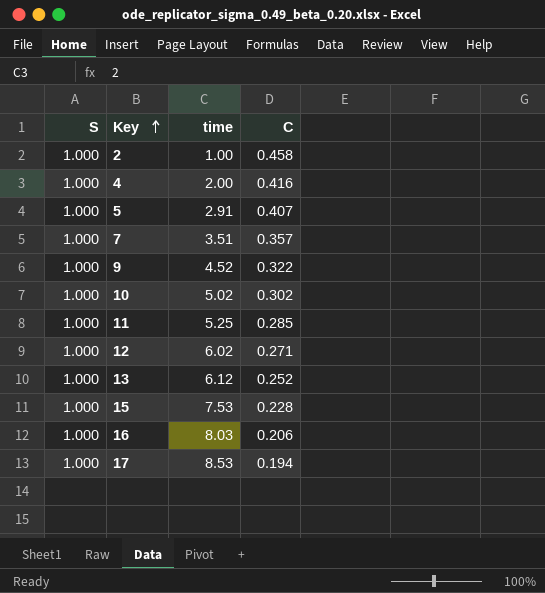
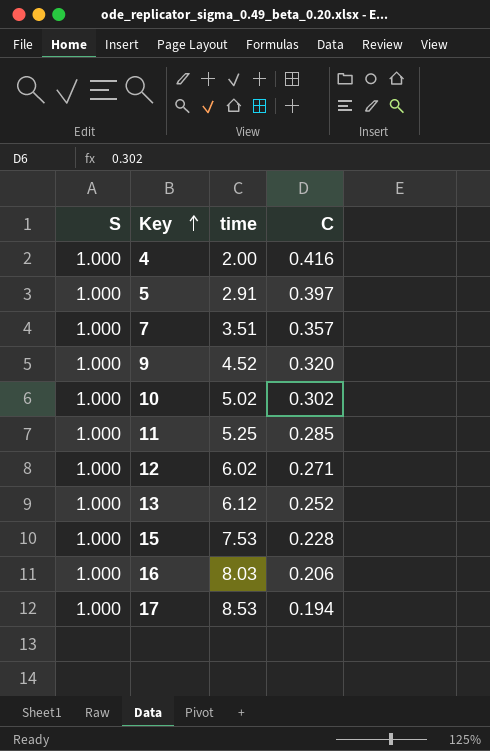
row 2: 1.000 | 1.00 | 0.458 -> none
5 | C: 0.407 -> 0.397
9 | C: 0.322 -> 0.320

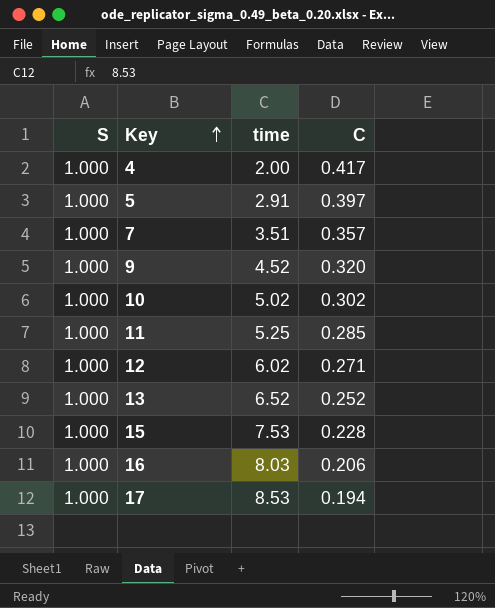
4 | C: 0.416 -> 0.417
13 | time: 6.12 -> 6.52

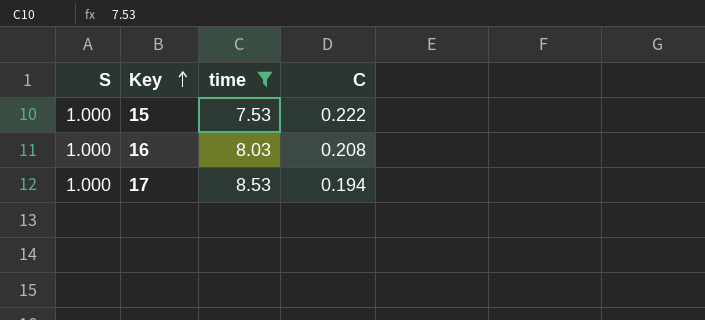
filter: none -> time >= 7.53
15 | C: 0.228 -> 0.222
16 | C: 0.206 -> 0.208

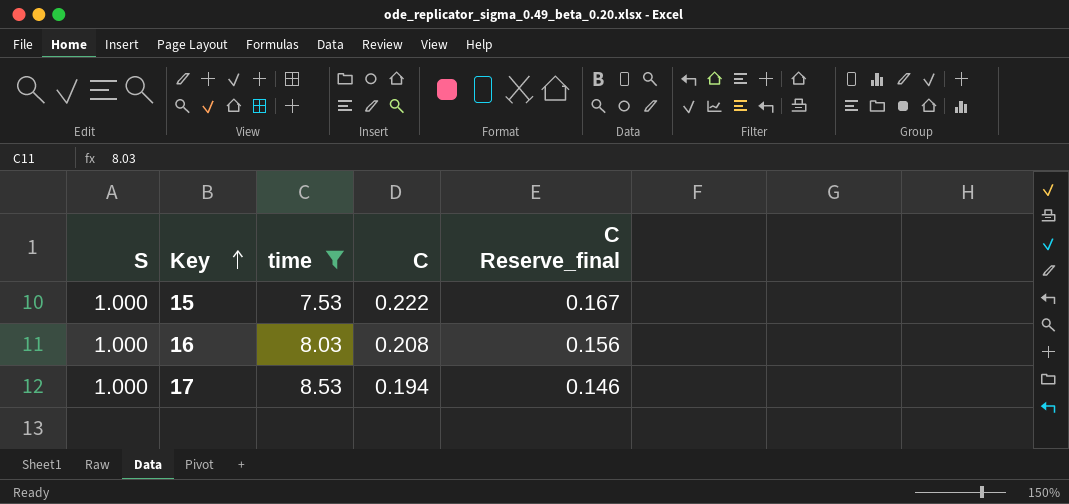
column C Reserve_final | formula: none -> [C] * 0.75

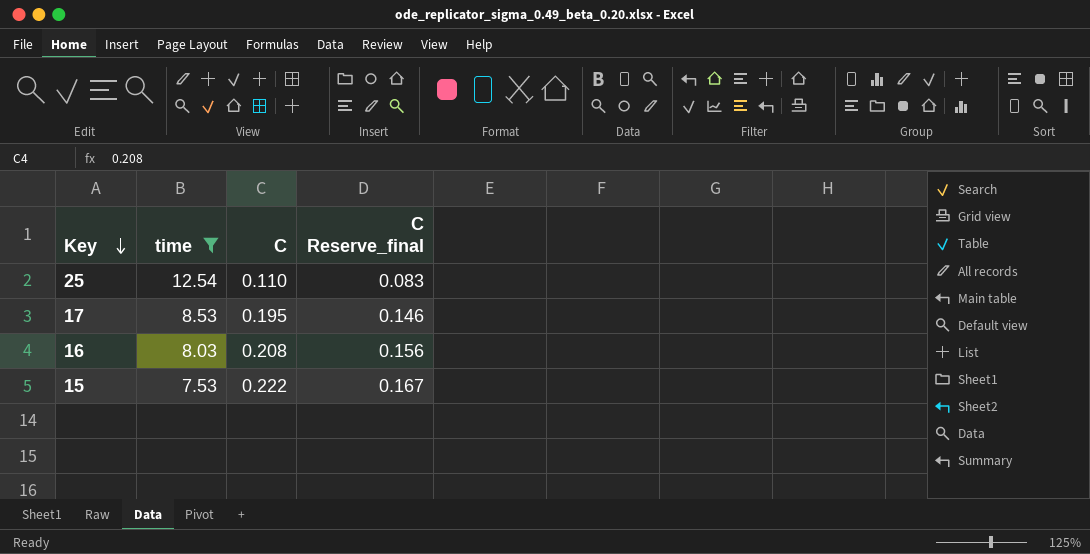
row order: Key ascending -> Key descending
column S | position: 1 -> none
row 25: none -> 12.54 | 0.110 | 0.083
17 | C: 0.194 -> 0.195

